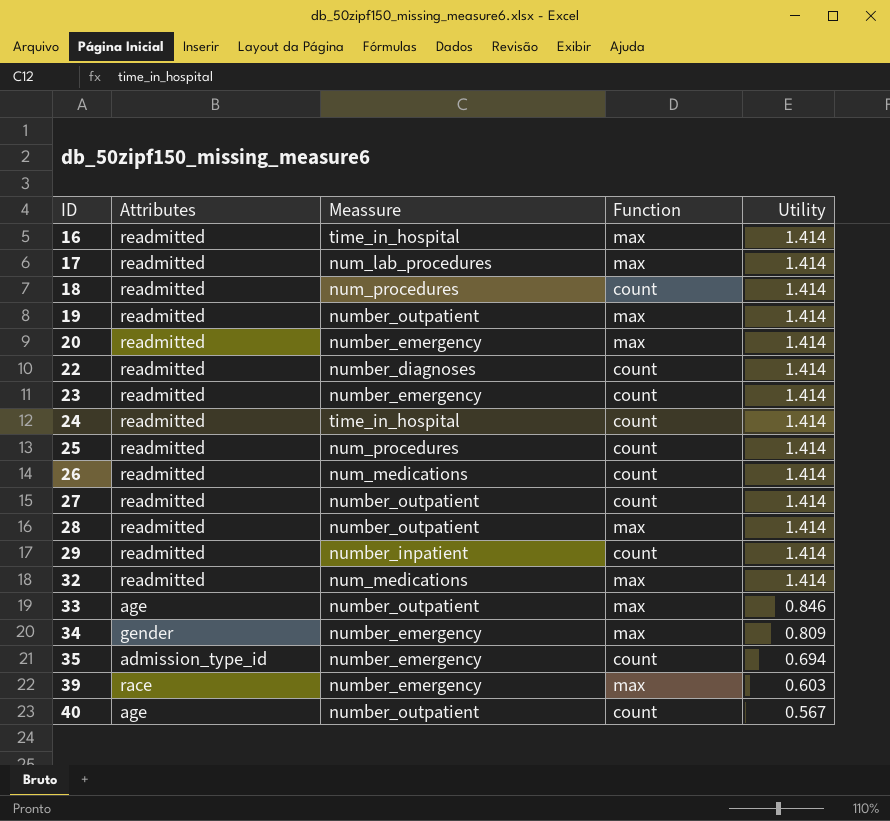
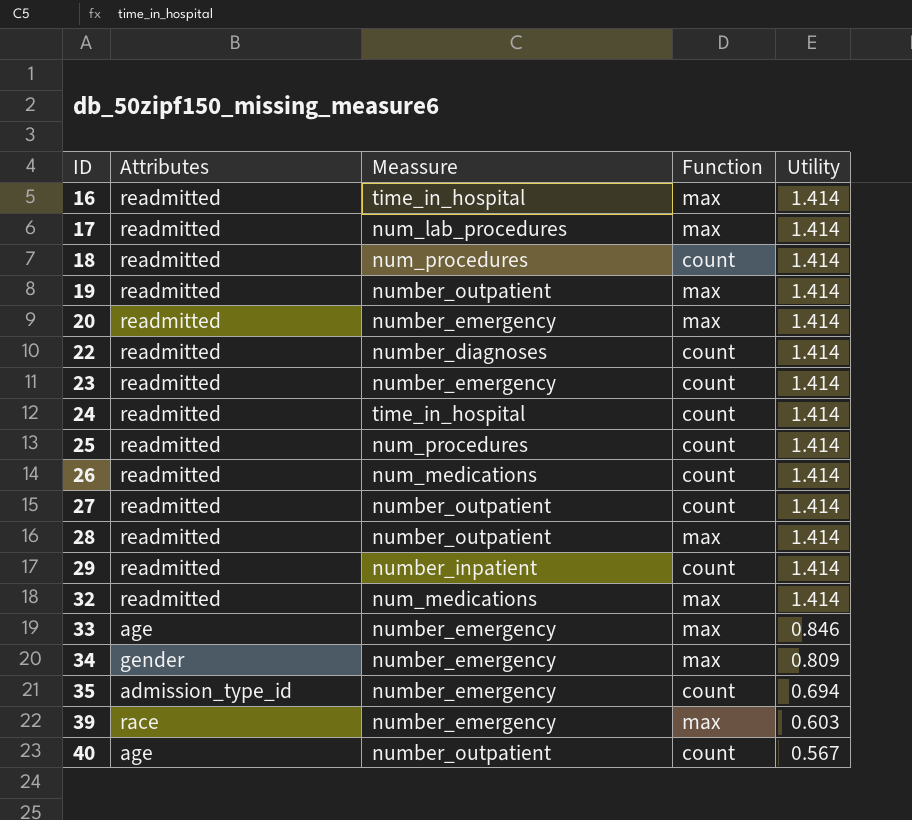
33 | Meassure: number_outpatient -> number_emergency

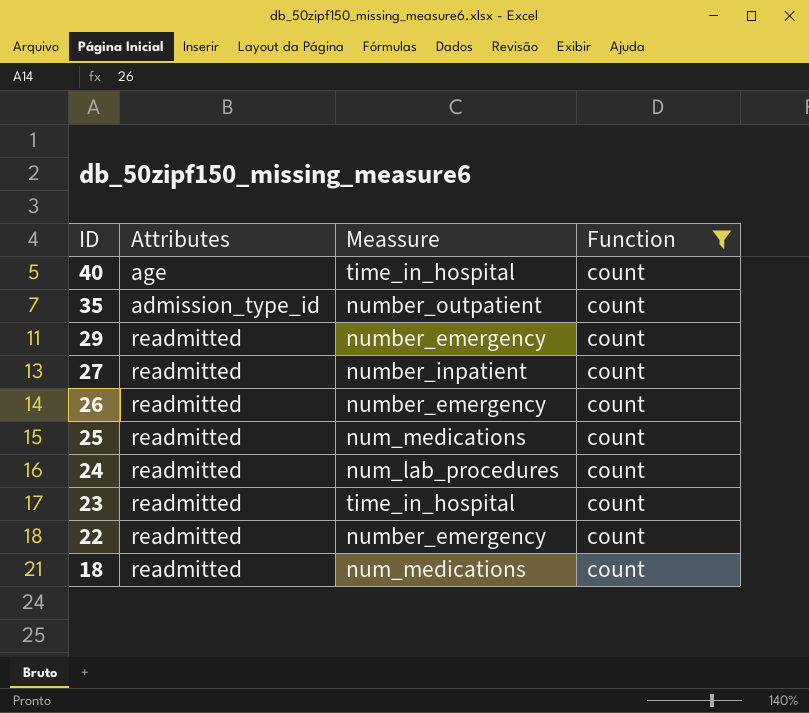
filter: none -> Function = count
row order: ID ascending -> ID descending
column Utility | position: 5 -> none
40 | Meassure: number_outpatient -> time_in_hospital
35 | Meassure: number_emergency -> number_outpatient
29 | Meassure: number_inpatient -> number_emergency
27 | Meassure: number_outpatient -> number_inpatient
26 | Meassure: num_medications -> number_emergency
25 | Meassure: num_procedures -> num_medications
24 | Meassure: time_in_hospital -> num_lab_procedures
23 | Meassure: number_emergency -> time_in_hospital
22 | Meassure: number_diagnoses -> number_emergency
18 | Meassure: num_procedures -> num_medications

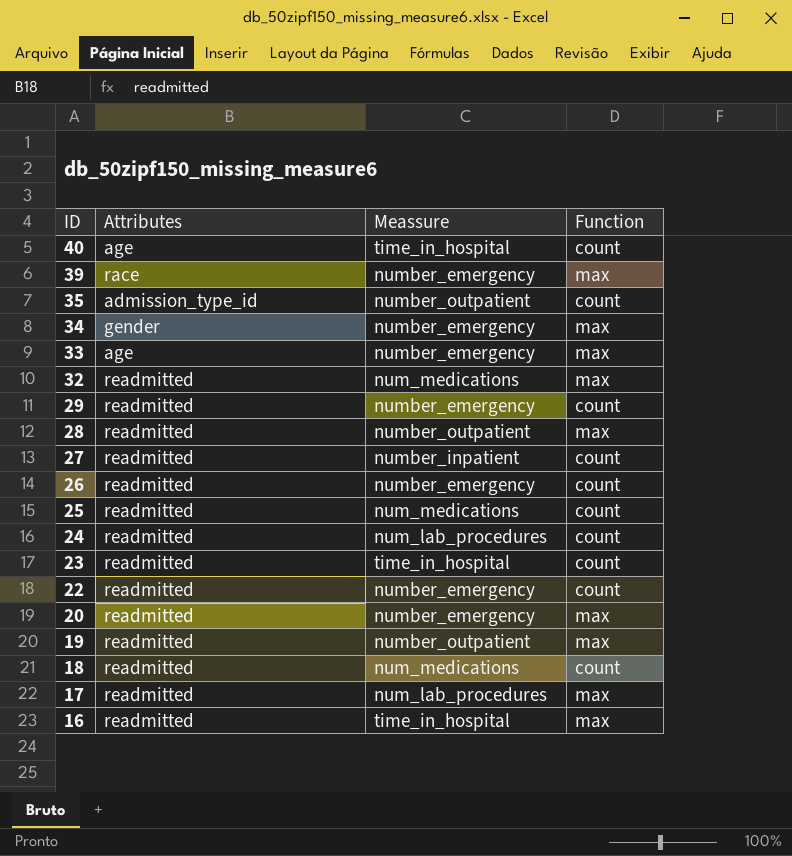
filter: Function = count -> none

